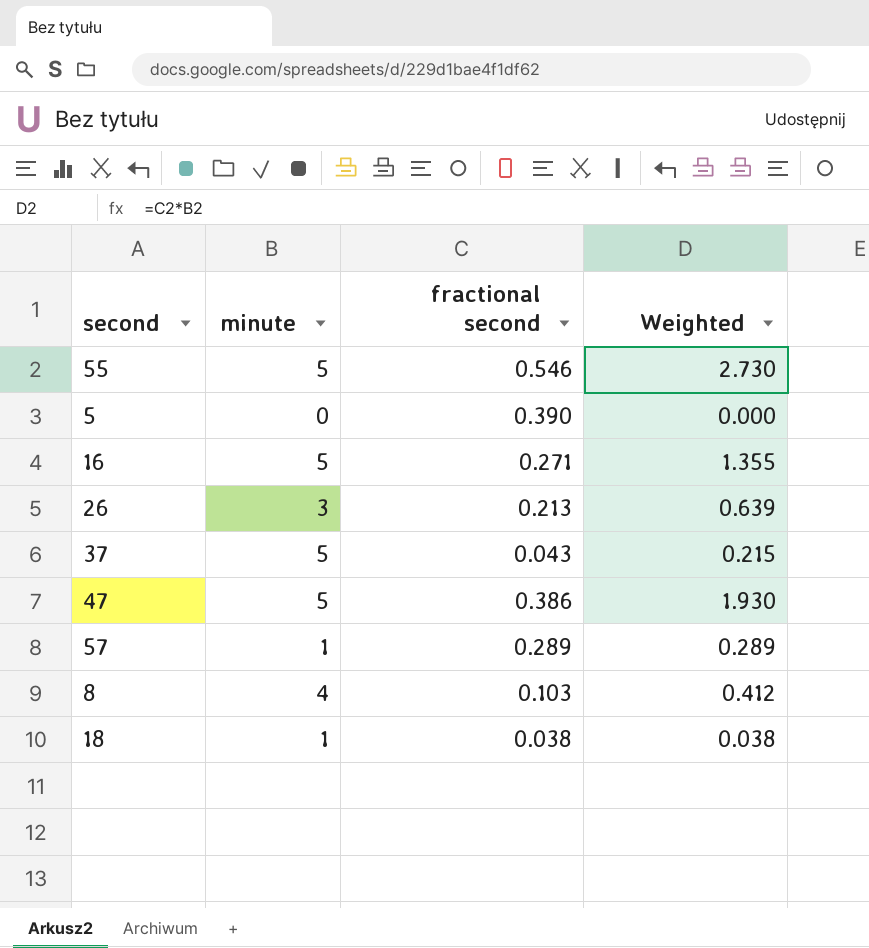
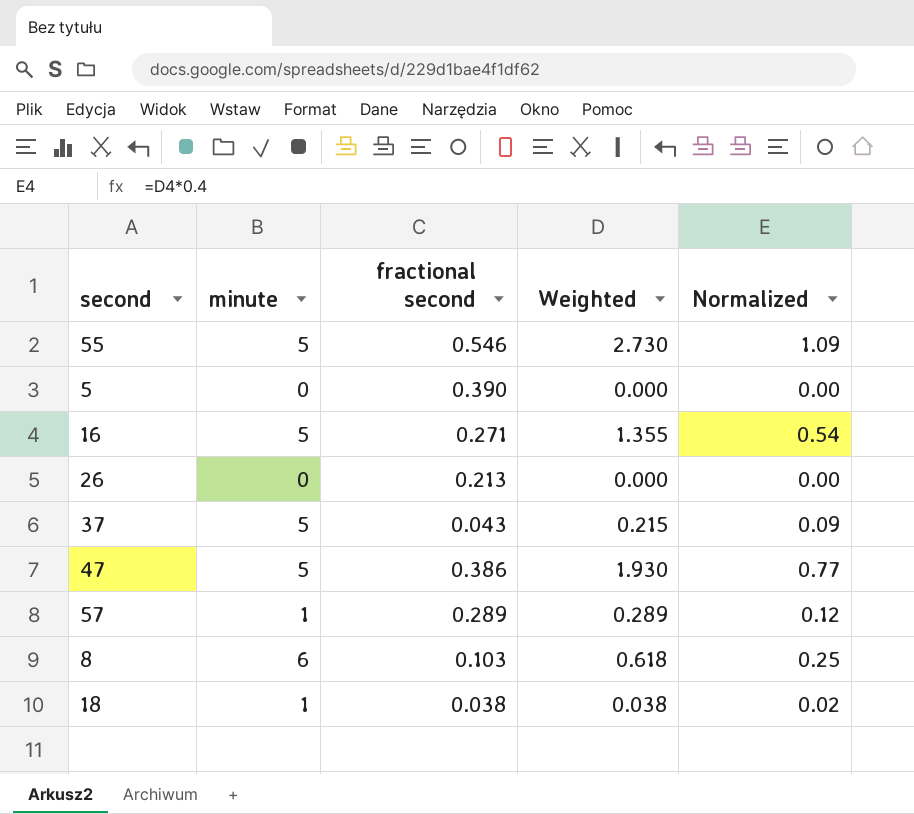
column Normalized | formula: none -> [Weighted] * 0.4
26 | minute: 3 -> 0
26 | Weighted: 0.639 -> 0.000
8 | minute: 4 -> 6
8 | Weighted: 0.412 -> 0.618

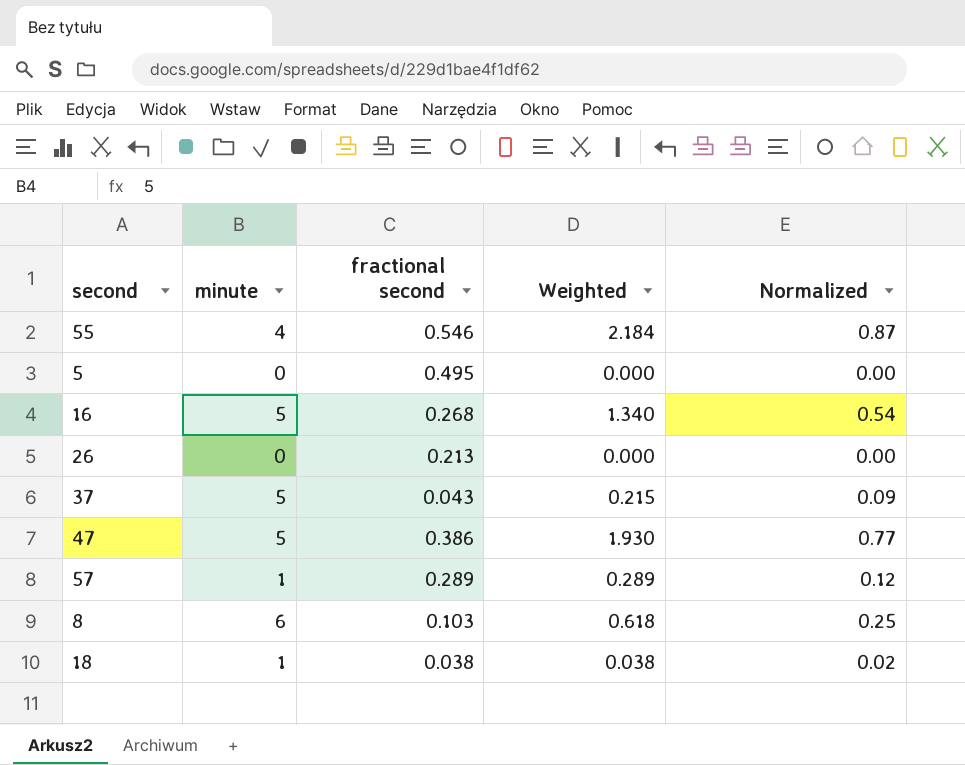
55 | minute: 5 -> 4
55 | Weighted: 2.730 -> 2.184
55 | Normalized: 1.09 -> 0.87
5 | fractional second: 0.390 -> 0.495
16 | fractional second: 0.271 -> 0.268
16 | Weighted: 1.355 -> 1.340

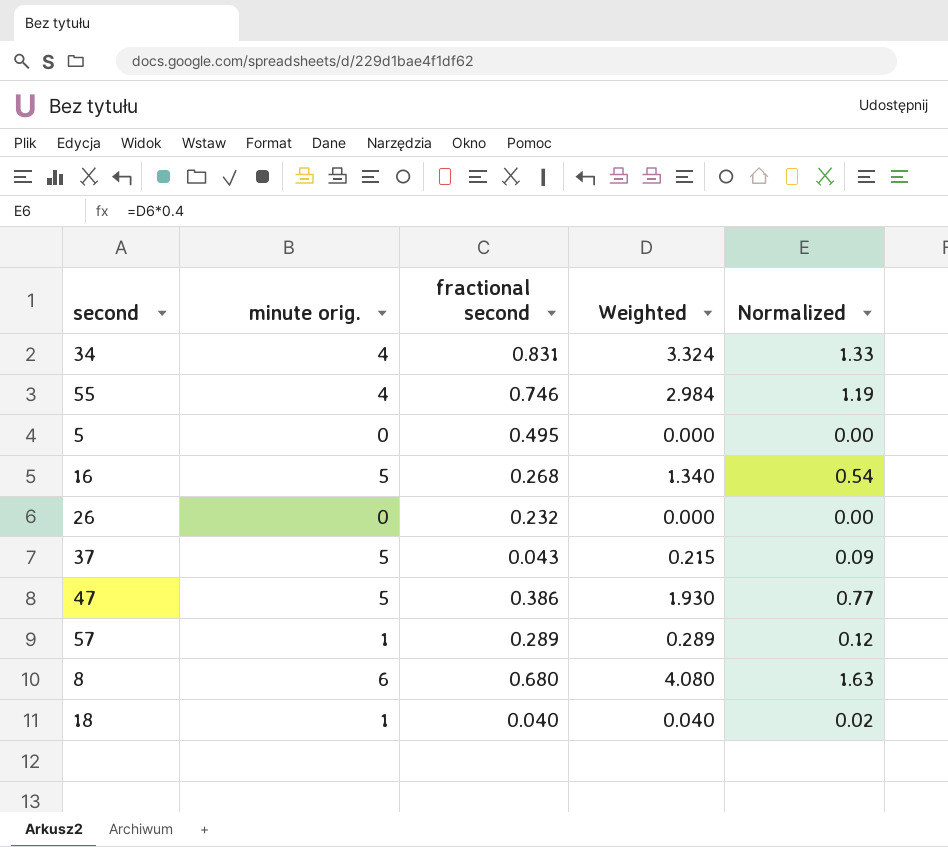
column name: minute -> minute orig.
row 34: none -> 4 | 0.831 | 3.324 | 1.33
55 | fractional second: 0.546 -> 0.746
55 | Weighted: 2.184 -> 2.984
55 | Normalized: 0.87 -> 1.19
26 | fractional second: 0.213 -> 0.232
8 | fractional second: 0.103 -> 0.680
8 | Weighted: 0.618 -> 4.080
8 | Normalized: 0.25 -> 1.63
18 | fractional second: 0.038 -> 0.040
18 | Weighted: 0.038 -> 0.040

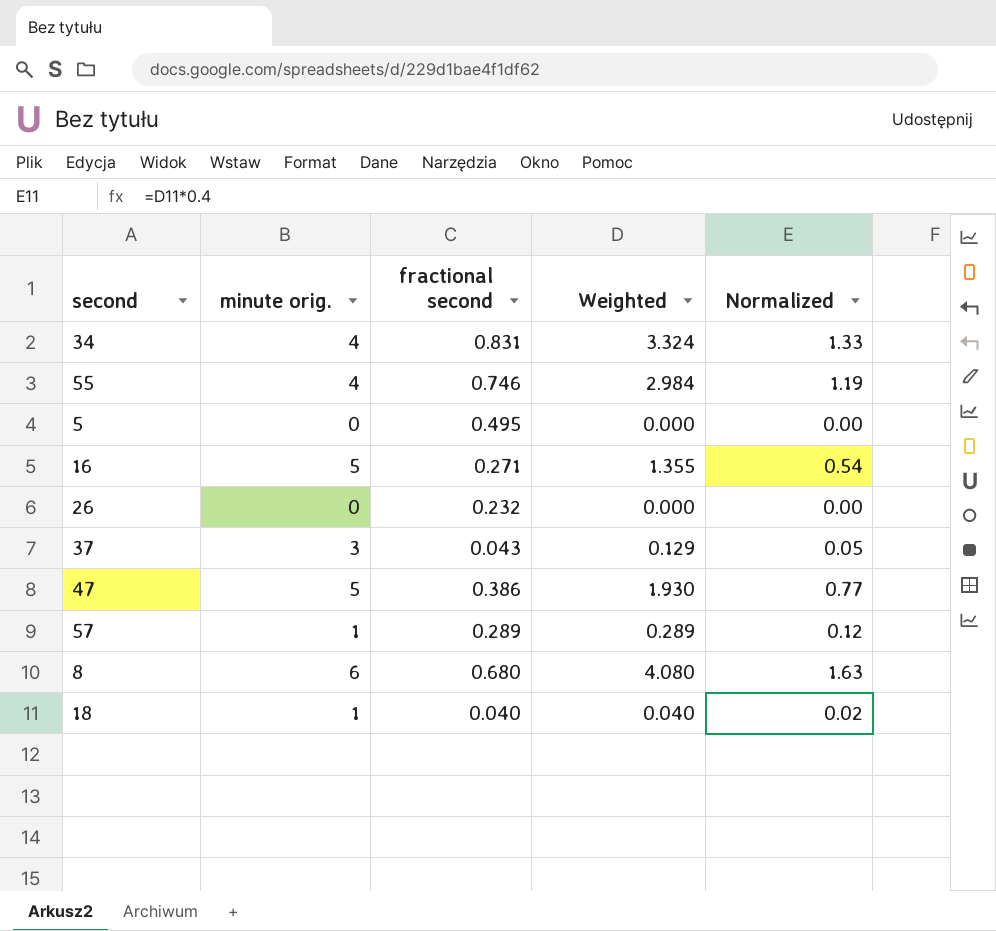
16 | fractional second: 0.268 -> 0.271
16 | Weighted: 1.340 -> 1.355
37 | minute orig.: 5 -> 3
37 | Weighted: 0.215 -> 0.129
37 | Normalized: 0.09 -> 0.05

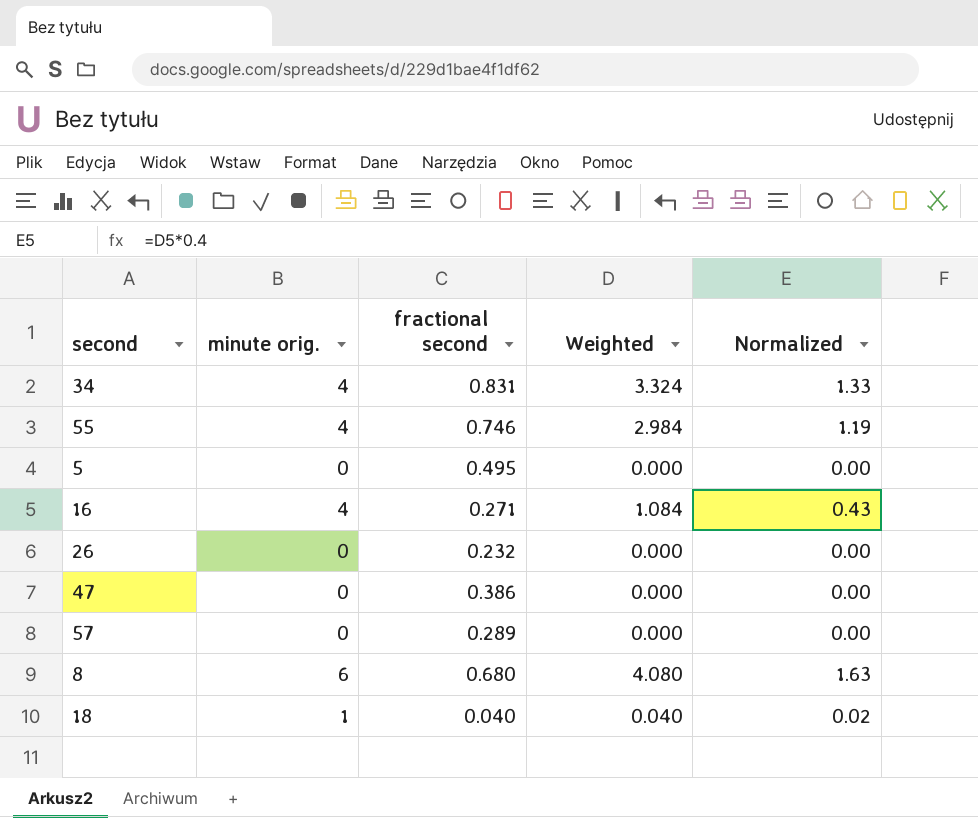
row 37: 3 | 0.043 | 0.129 | 0.05 -> none
16 | minute orig.: 5 -> 4
16 | Weighted: 1.355 -> 1.084
16 | Normalized: 0.54 -> 0.43
47 | minute orig.: 5 -> 0
47 | Weighted: 1.930 -> 0.000
47 | Normalized: 0.77 -> 0.00
57 | minute orig.: 1 -> 0
57 | Weighted: 0.289 -> 0.000
57 | Normalized: 0.12 -> 0.00

